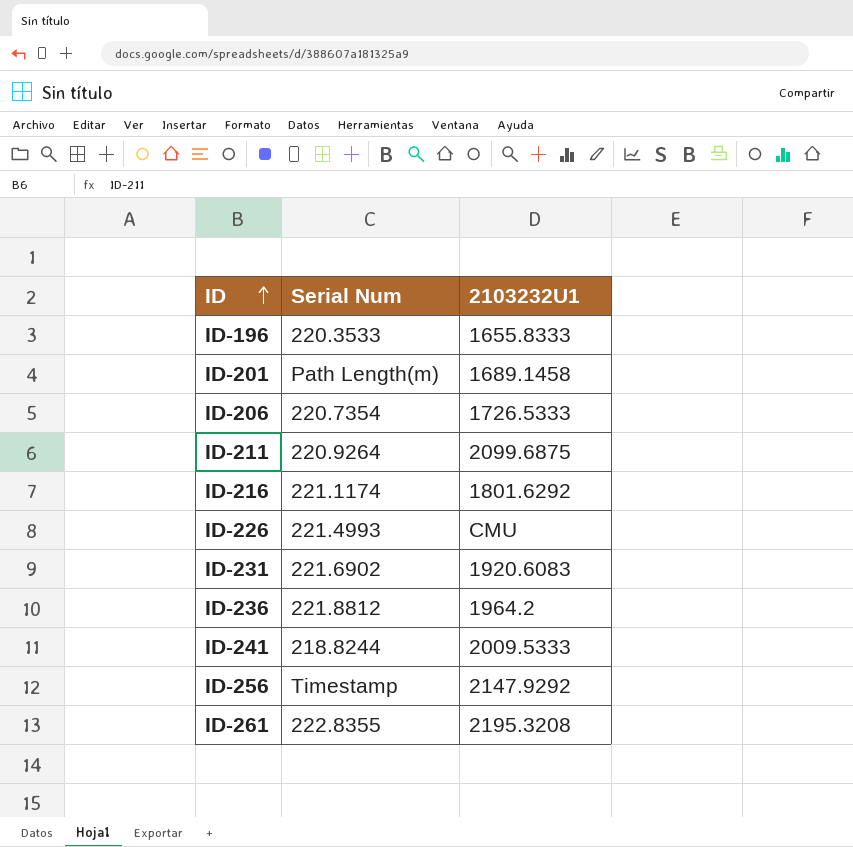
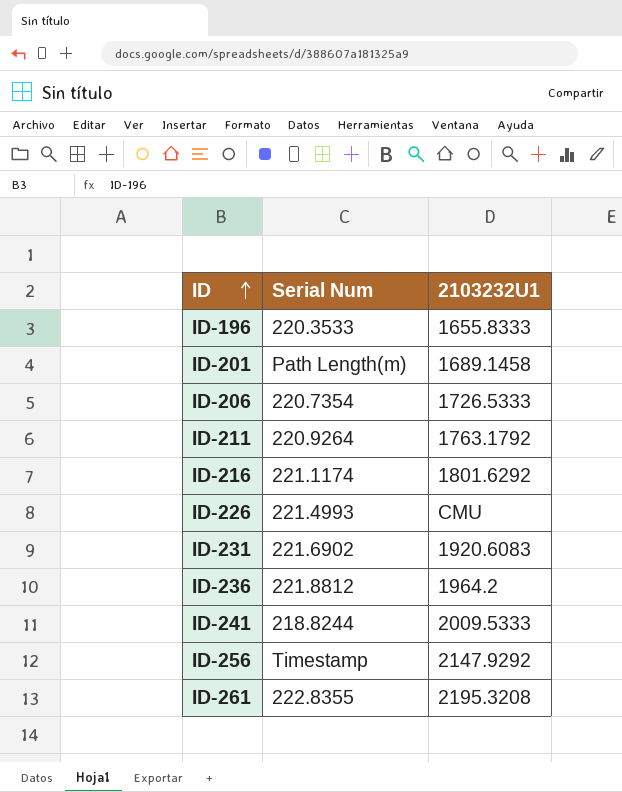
ID-211 | 2103232U1: 2099.6875 -> 1763.1792

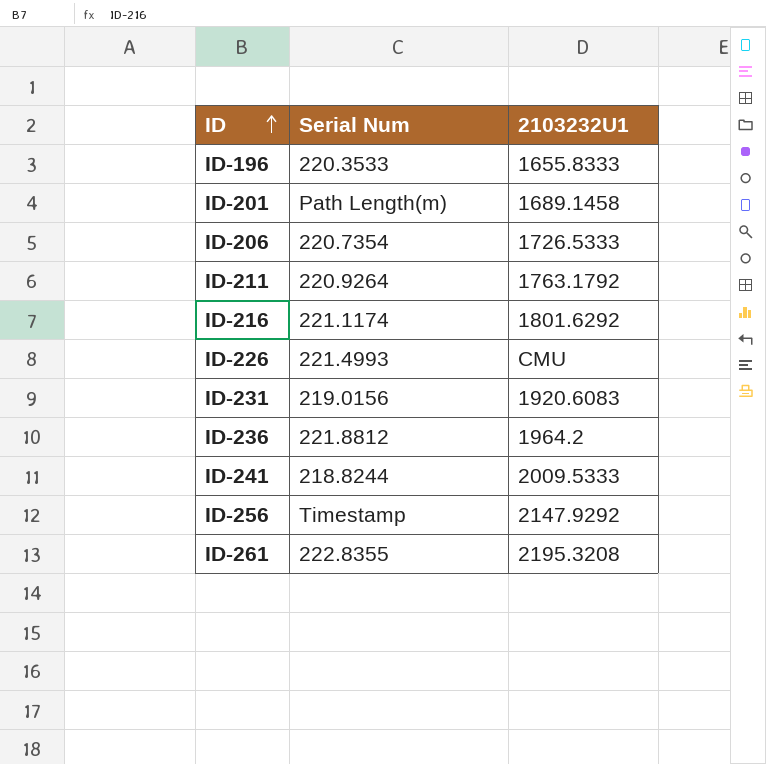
ID-231 | Serial Num: 221.6902 -> 219.0156

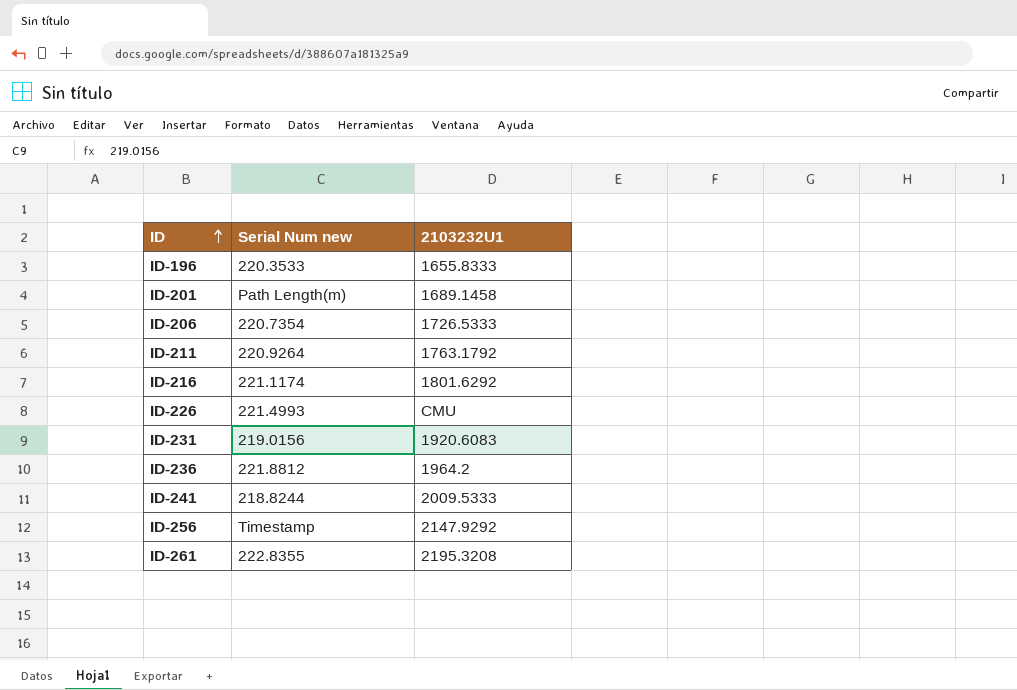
column name: Serial Num -> Serial Num new

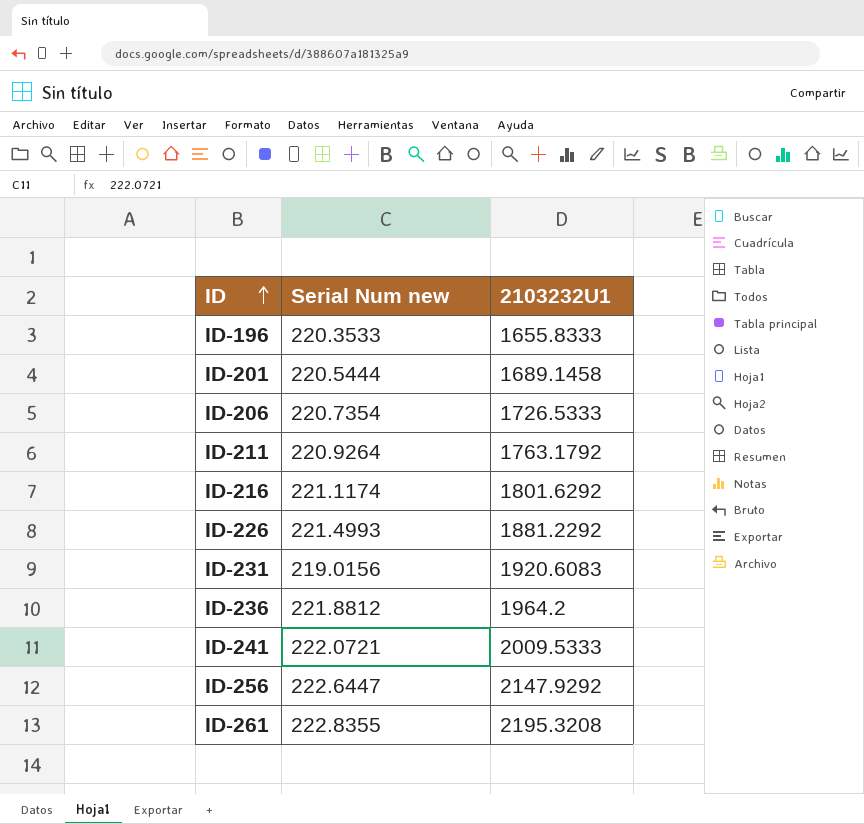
ID-201 | Serial Num new: Path Length(m) -> 220.5444
ID-226 | 2103232U1: CMU -> 1881.2292
ID-241 | Serial Num new: 218.8244 -> 222.0721
ID-256 | Serial Num new: Timestamp -> 222.6447

